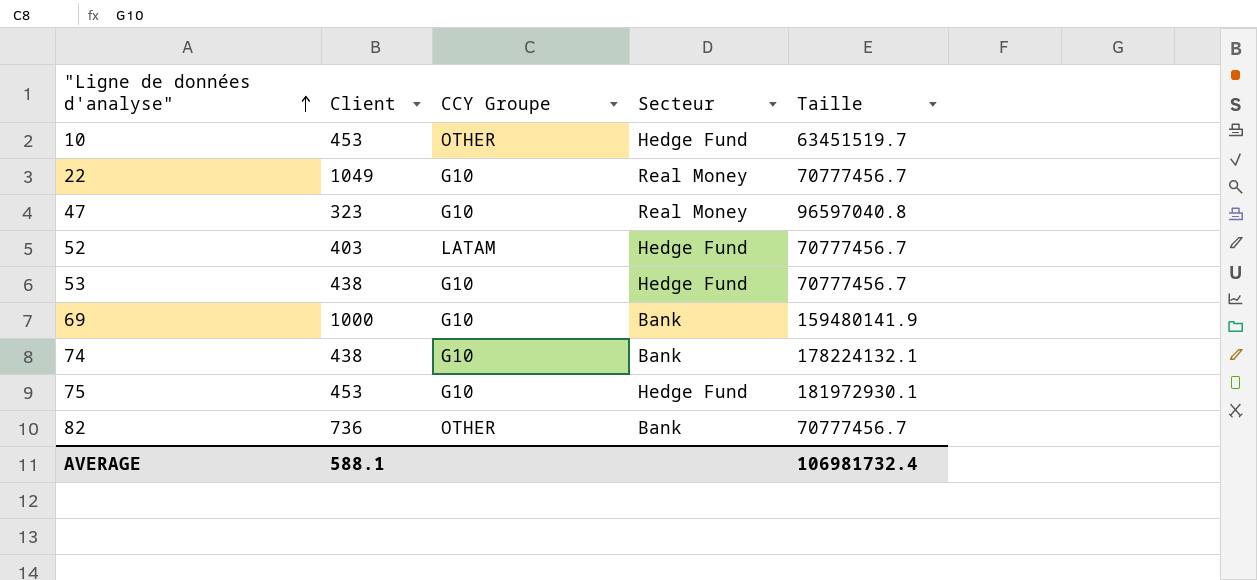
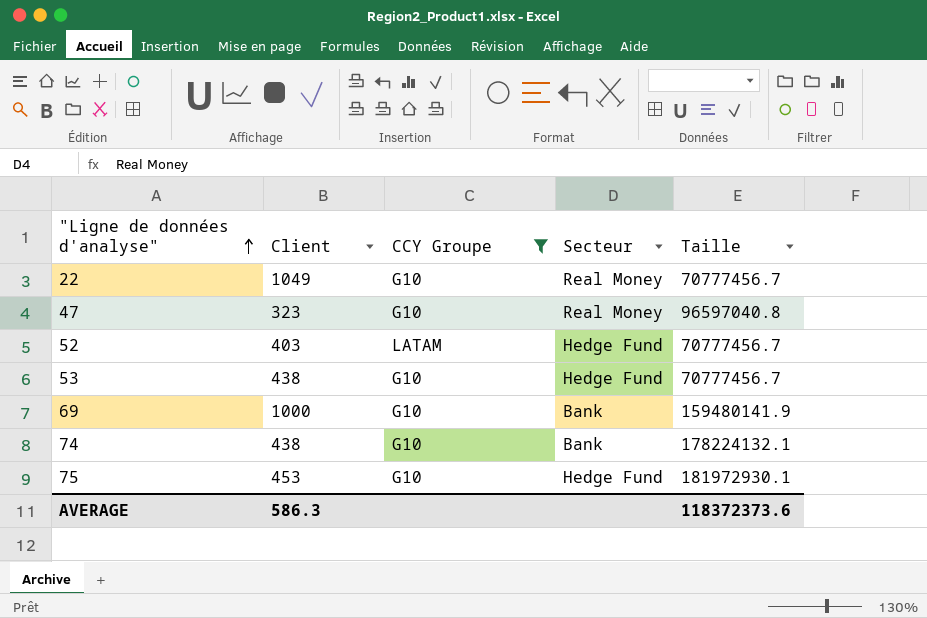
filter: none -> CCY Groupe != OTHER
AVERAGE | Client: 588.1 -> 586.3
AVERAGE | Taille: 106981732.4 -> 118372373.6

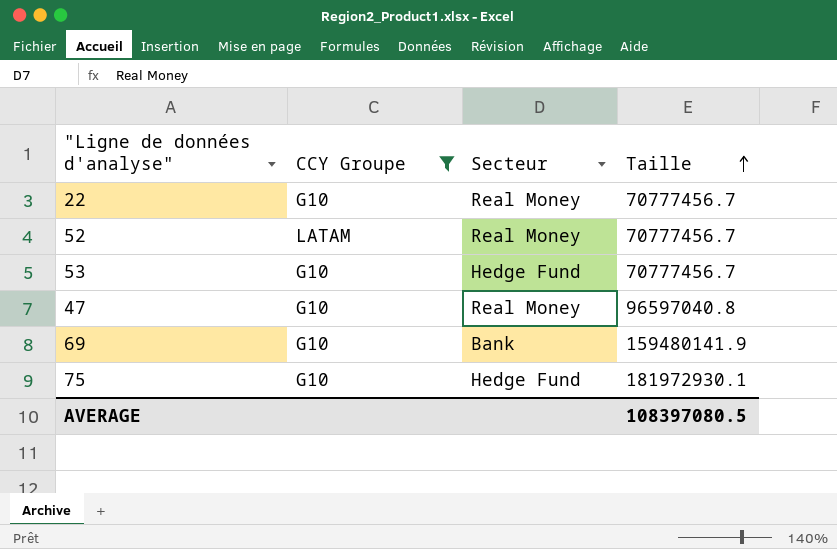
row order: "Ligne de données d'analyse" ascending -> Taille ascending
column Client | position: 2 -> none
row 74: 438 | G10 | Bank | 178224132.1 -> none
52 | Secteur: Hedge Fund -> Real Money
AVERAGE | Taille: 118372373.6 -> 108397080.5

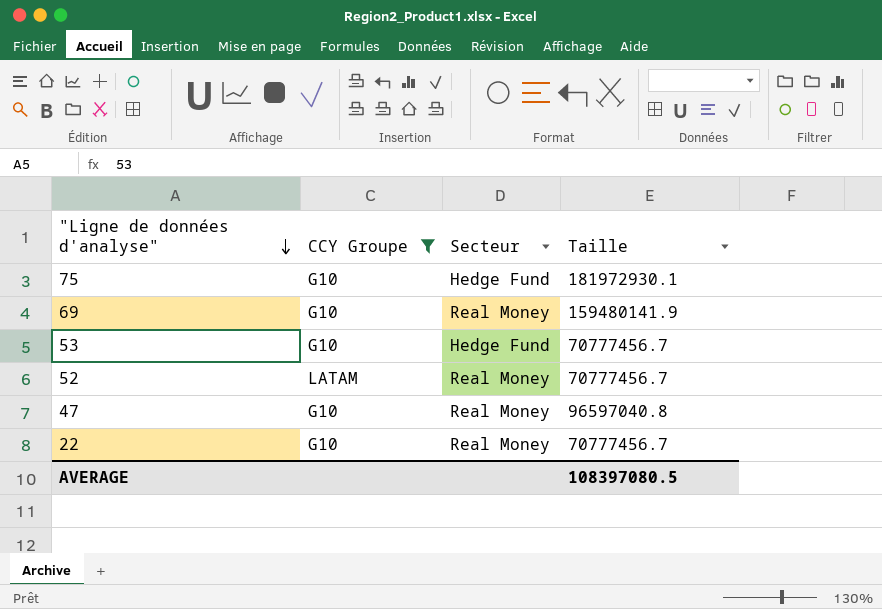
row order: Taille ascending -> "Ligne de données d'analyse" descending
69 | Secteur: Bank -> Real Money

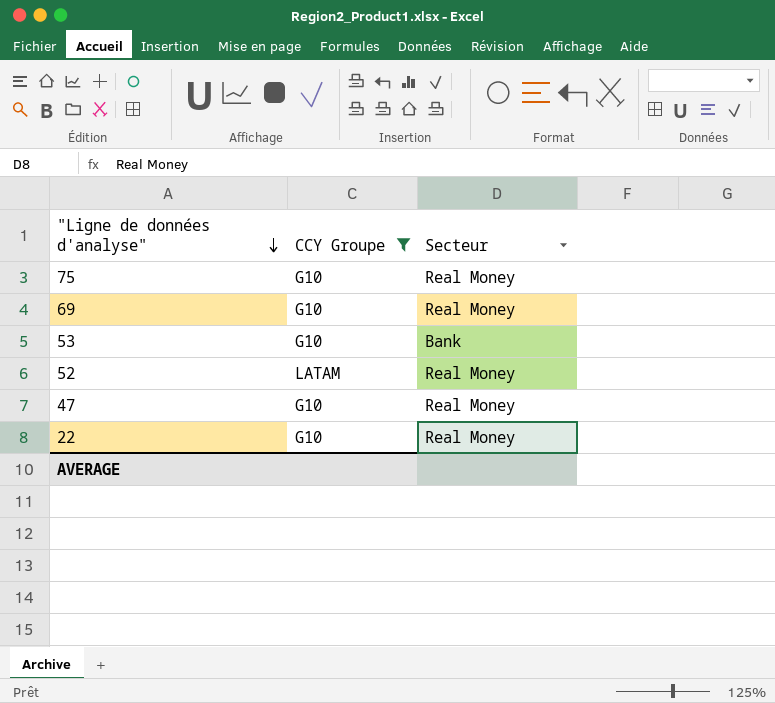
column Taille | position: 4 -> none
75 | Secteur: Hedge Fund -> Real Money
53 | Secteur: Hedge Fund -> Bank

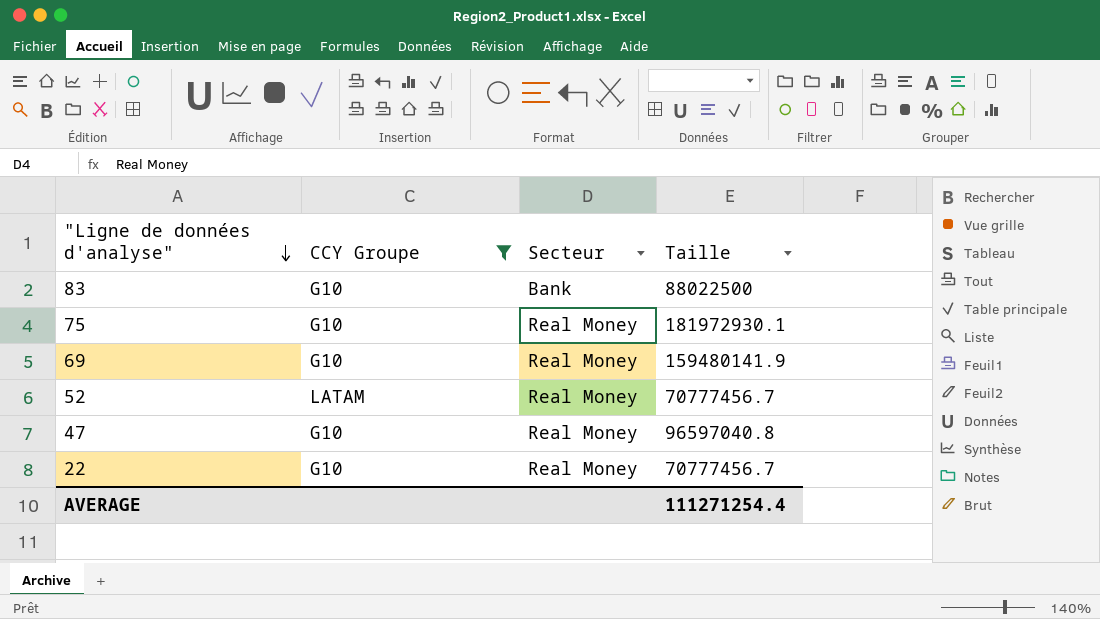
column Taille | position: none -> 4
row 53: G10 | Bank -> none
row 83: none -> G10 | Bank | 88022500

